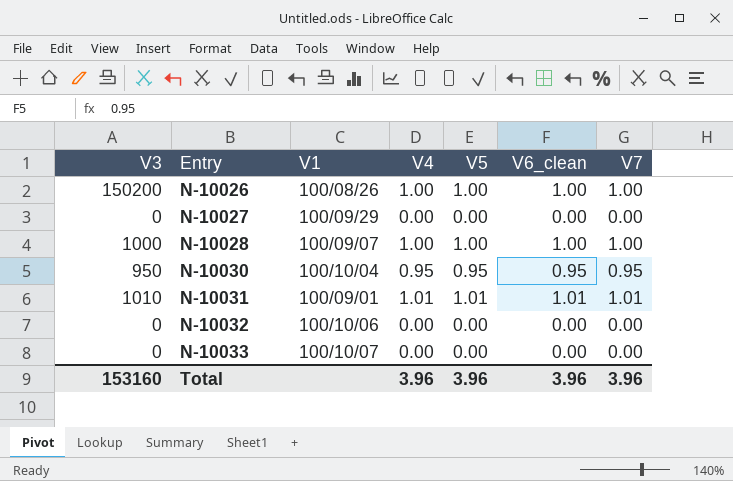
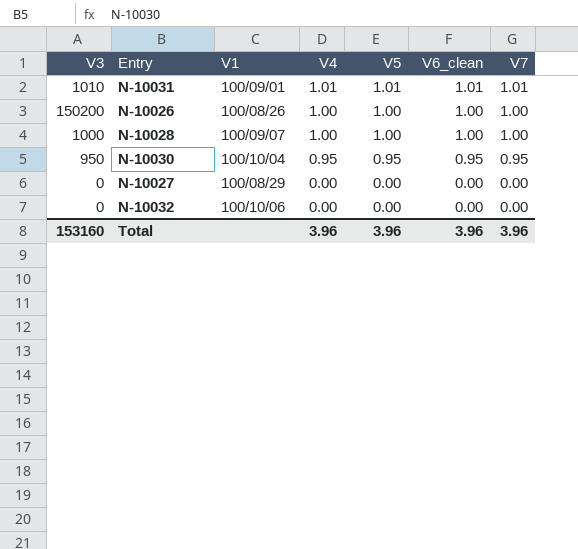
row order: Entry ascending -> V4 descending
row N-10033: 0 | 100/10/07 | 0.00 | 0.00 | 0.00 | 0.00 -> none
N-10027 | V1: 100/09/29 -> 100/08/29

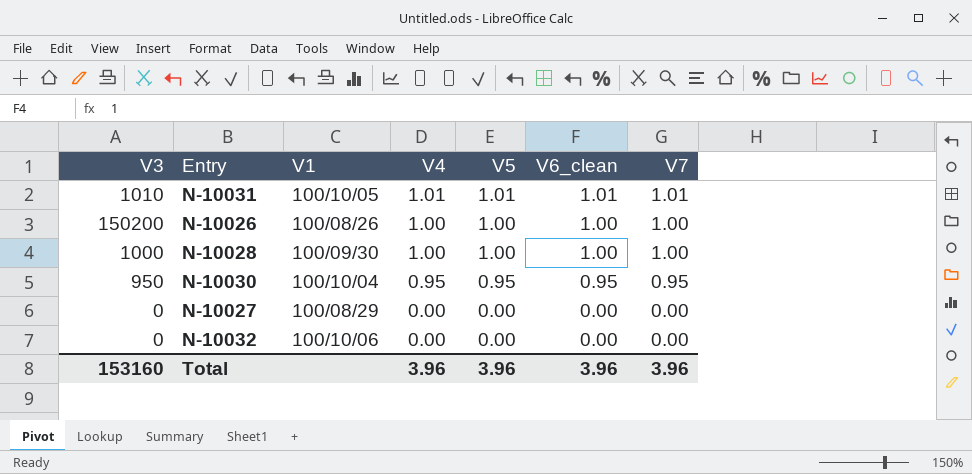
N-10031 | V1: 100/09/01 -> 100/10/05
N-10028 | V1: 100/09/07 -> 100/09/30

